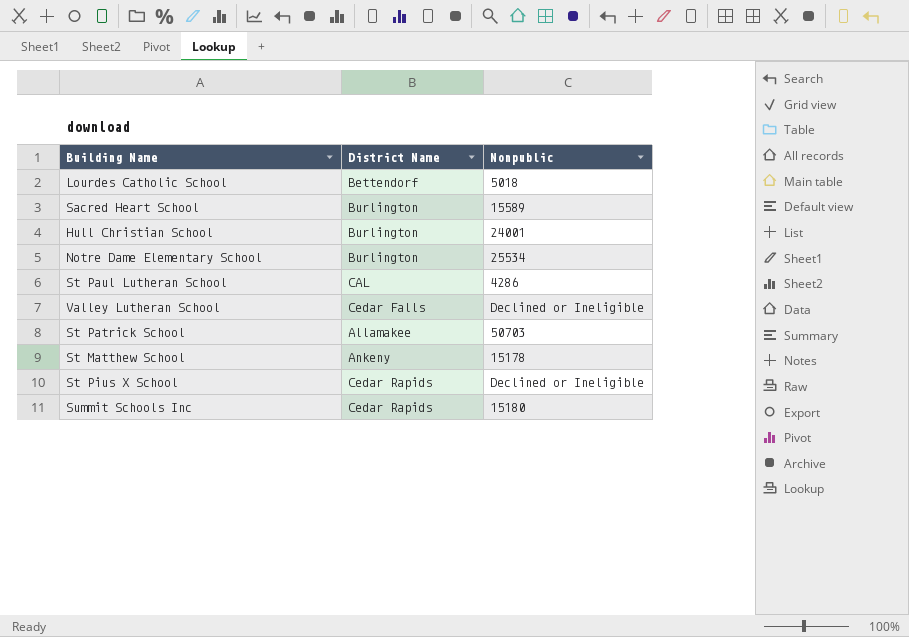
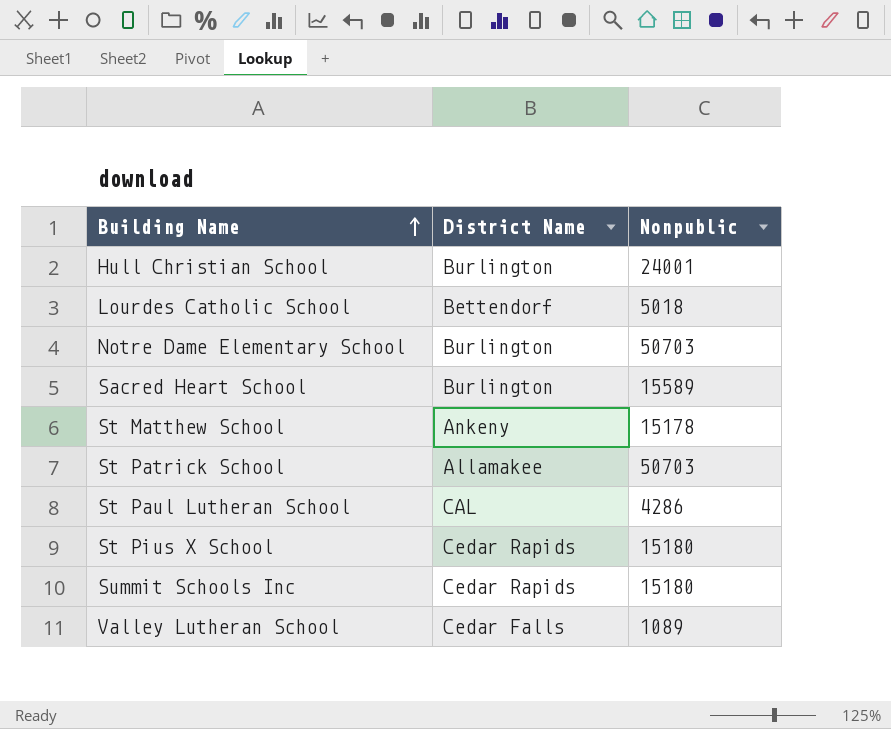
row order: none -> Building Name ascending
Notre Dame Elementary School | Nonpublic: 25534 -> 50703
St Pius X School | Nonpublic: Declined or Ineligible -> 15180
Valley Lutheran School | Nonpublic: Declined or Ineligible -> 1089

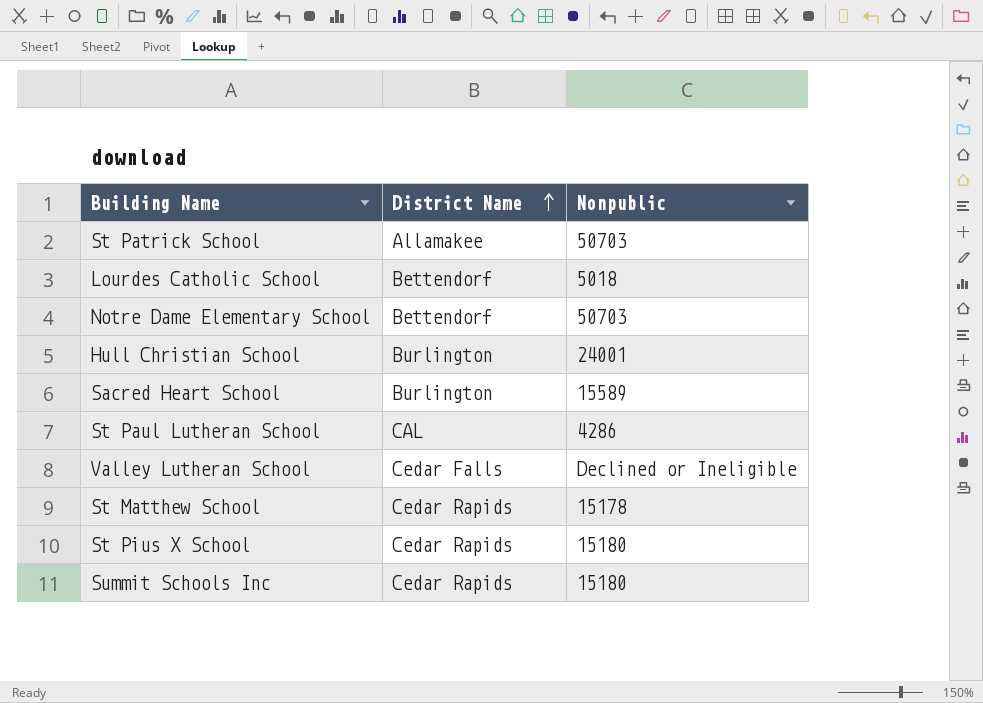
row order: Building Name ascending -> District Name ascending
Notre Dame Elementary School | District Name: Burlington -> Bettendorf
Valley Lutheran School | Nonpublic: 1089 -> Declined or Ineligible
St Matthew School | District Name: Ankeny -> Cedar Rapids

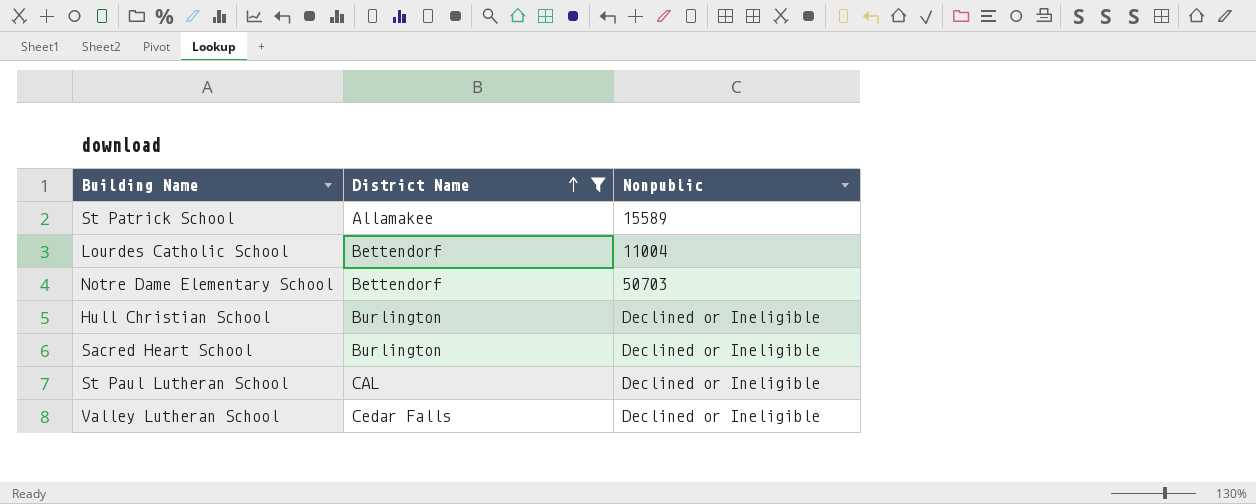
filter: none -> District Name != Cedar Rapids
St Patrick School | Nonpublic: 50703 -> 15589
Lourdes Catholic School | Nonpublic: 5018 -> 11004
Hull Christian School | Nonpublic: 24001 -> Declined or Ineligible
Sacred Heart School | Nonpublic: 15589 -> Declined or Ineligible
St Paul Lutheran School | Nonpublic: 4286 -> Declined or Ineligible

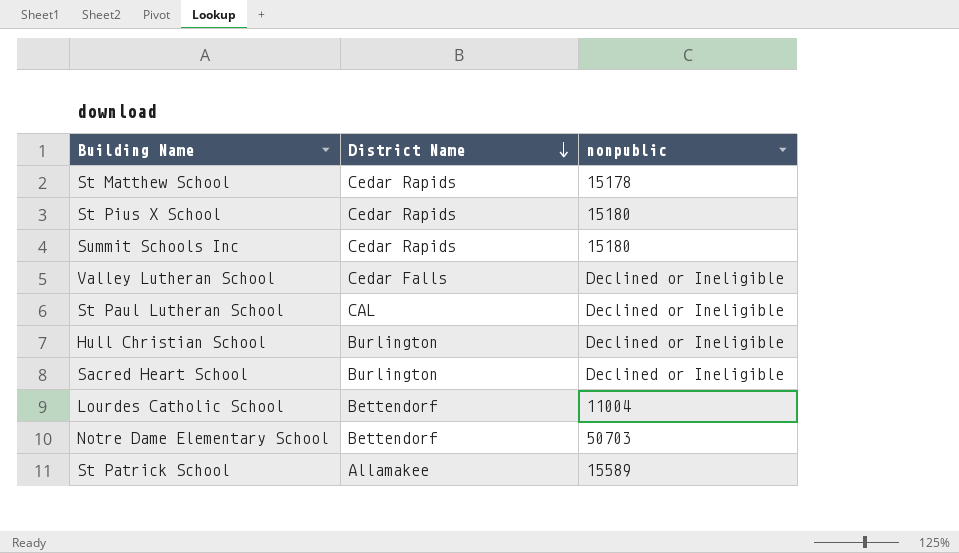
filter: District Name != Cedar Rapids -> none
row order: District Name ascending -> District Name descending
column name: Nonpublic -> nonpublic

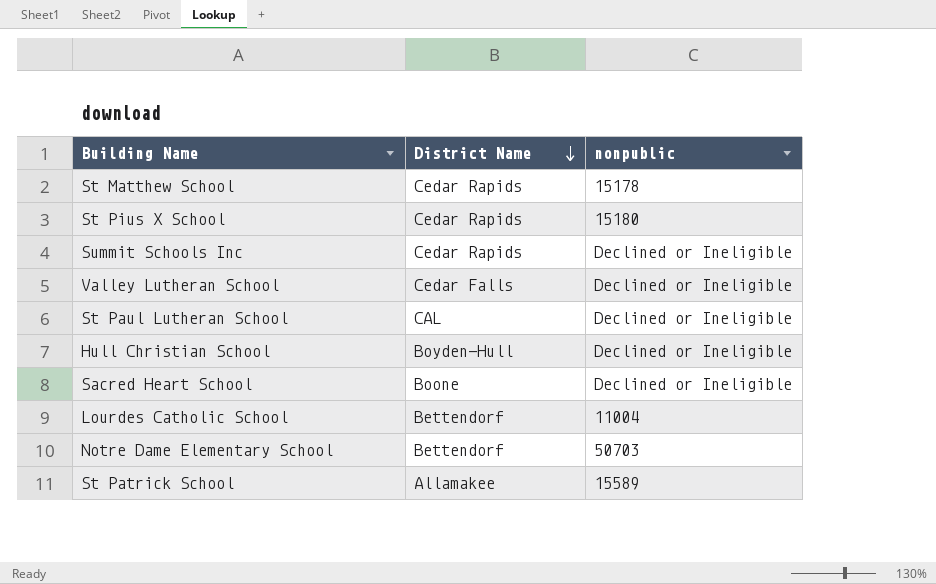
Summit Schools Inc | nonpublic: 15180 -> Declined or Ineligible
Hull Christian School | District Name: Burlington -> Boyden-Hull
Sacred Heart School | District Name: Burlington -> Boone

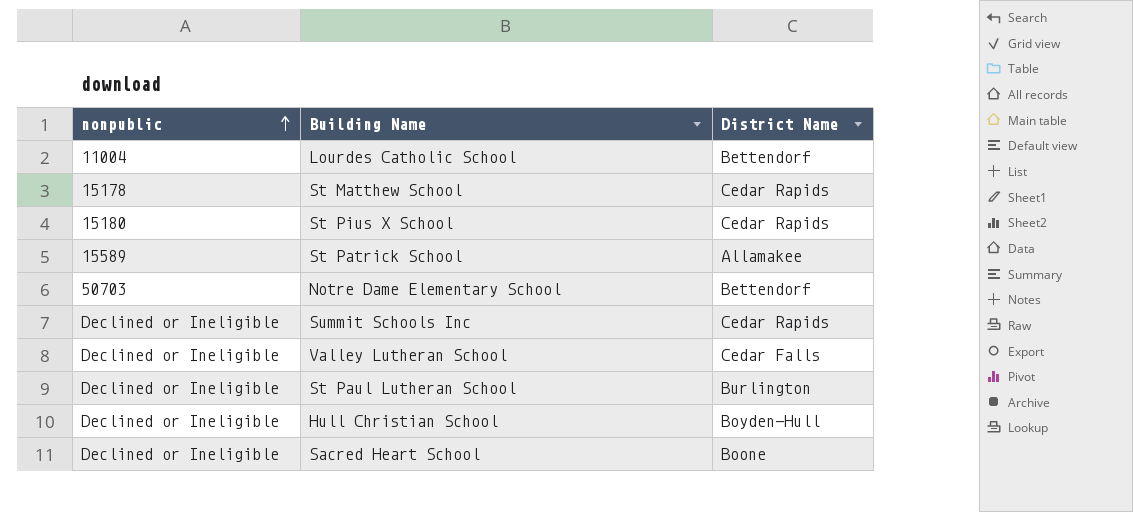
row order: District Name descending -> nonpublic ascending
column nonpublic | position: 3 -> 1
St Paul Lutheran School | District Name: CAL -> Burlington

